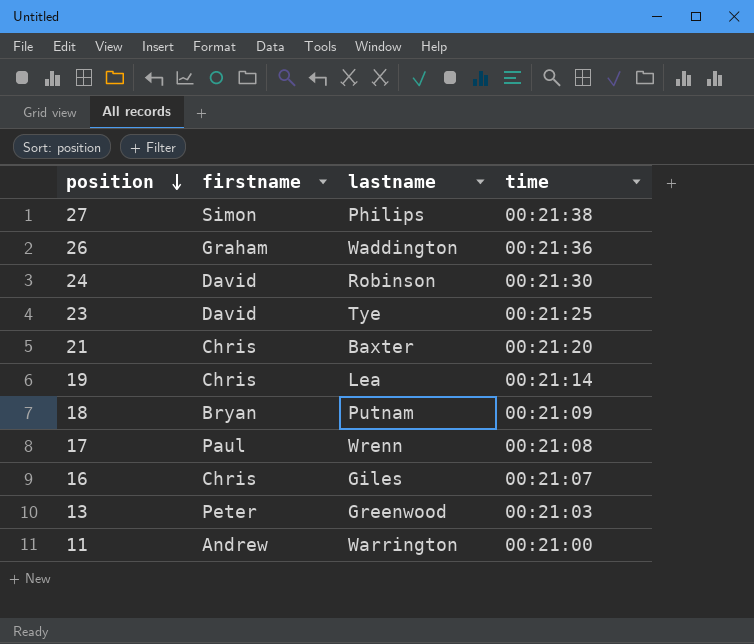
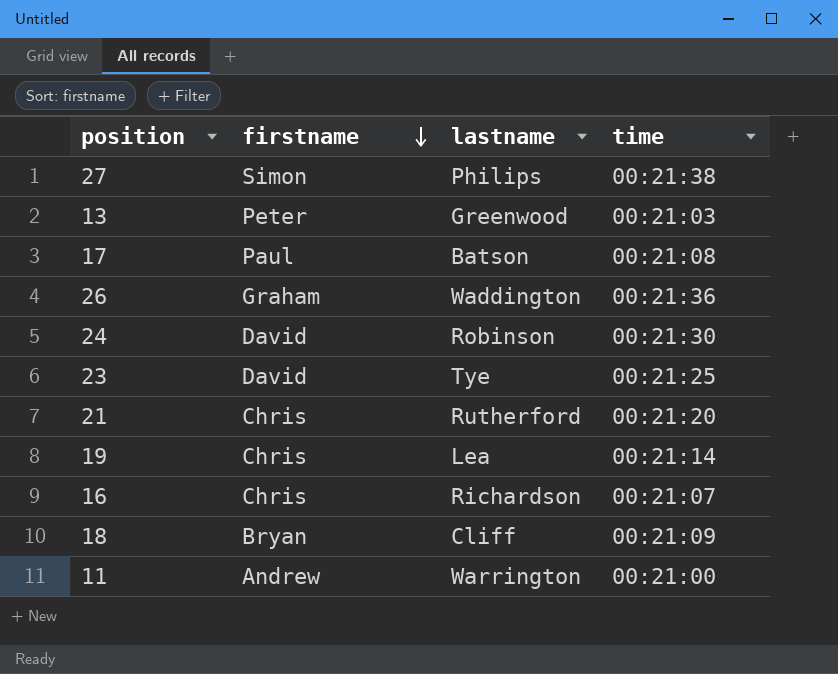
row order: position descending -> firstname descending
17 | lastname: Wrenn -> Batson
21 | lastname: Baxter -> Rutherford
16 | lastname: Giles -> Richardson
18 | lastname: Putnam -> Cliff

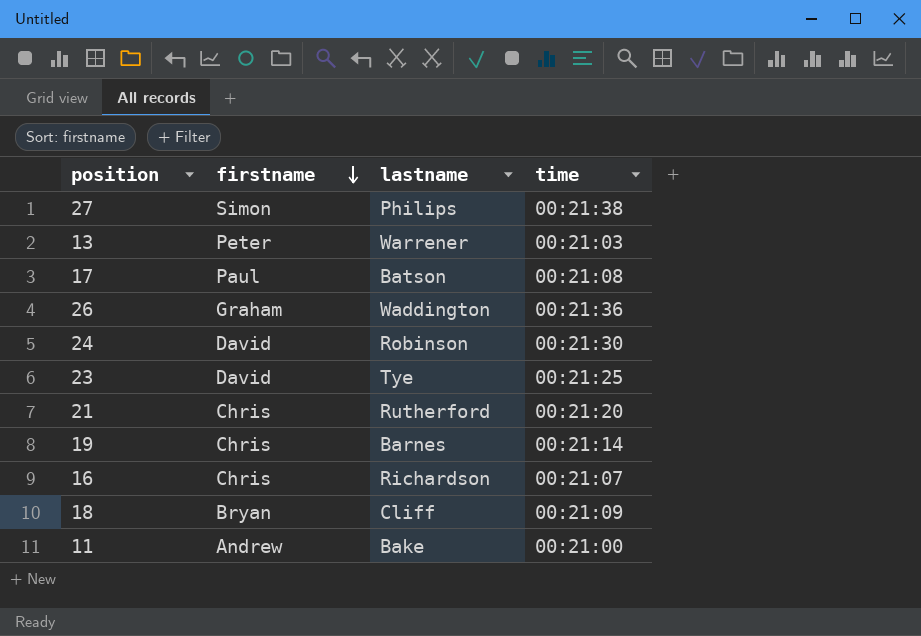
13 | lastname: Greenwood -> Warrener
19 | lastname: Lea -> Barnes
11 | lastname: Warrington -> Bake

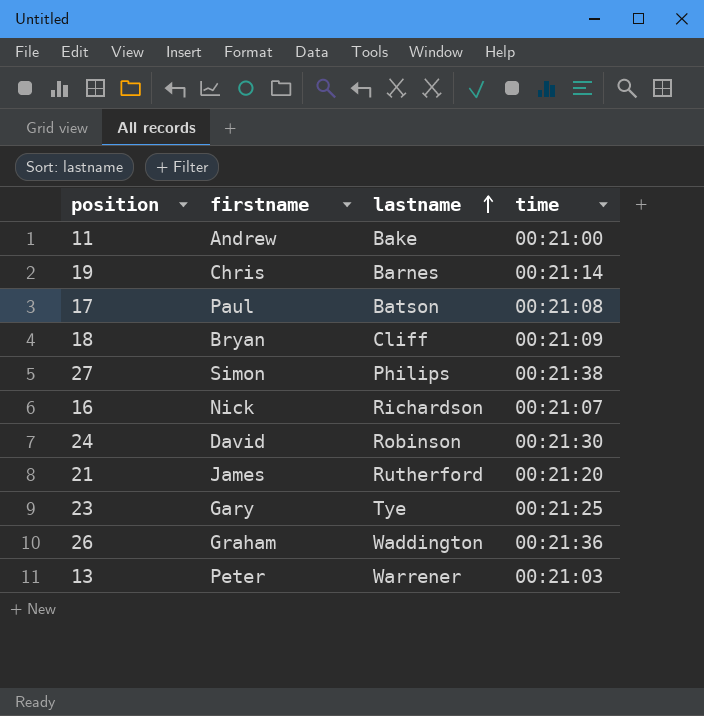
row order: firstname descending -> lastname ascending
16 | firstname: Chris -> Nick
21 | firstname: Chris -> James
23 | firstname: David -> Gary

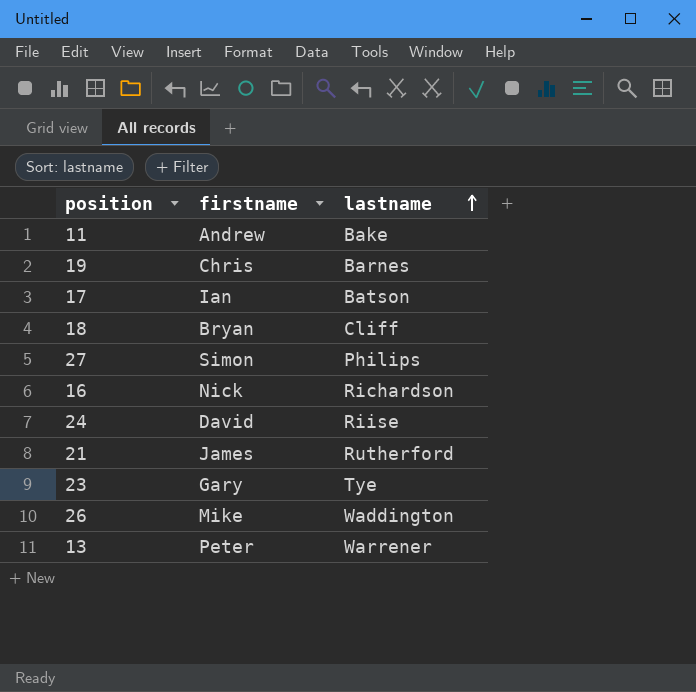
column time | position: 4 -> none
17 | firstname: Paul -> Ian
24 | lastname: Robinson -> Riise
26 | firstname: Graham -> Mike

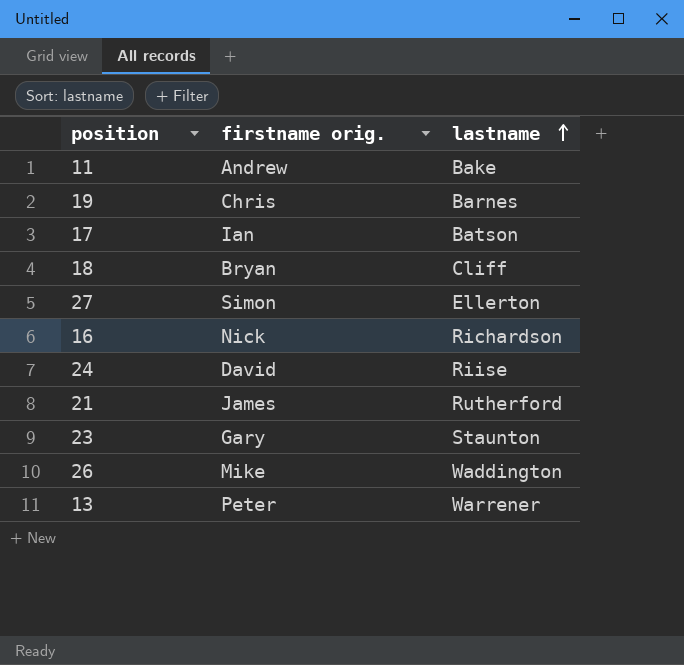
column name: firstname -> firstname orig.
27 | lastname: Philips -> Ellerton
23 | lastname: Tye -> Staunton

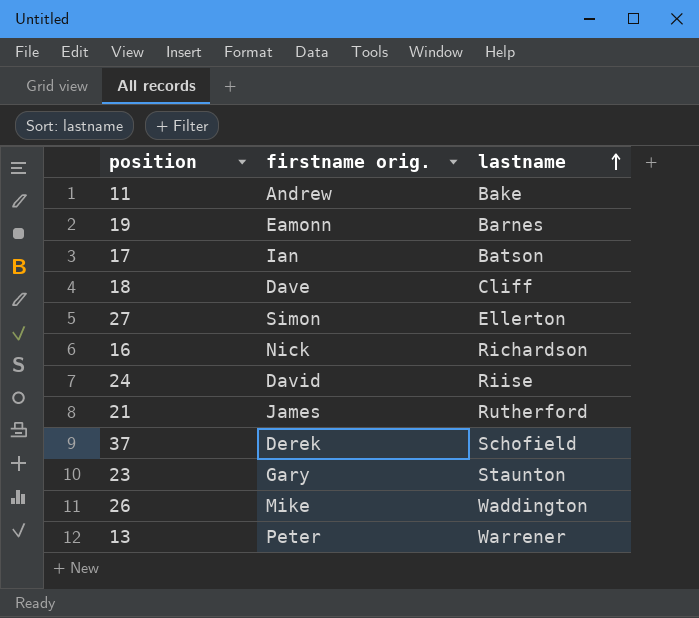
19 | firstname orig.: Chris -> Eamonn
18 | firstname orig.: Bryan -> Dave
row 37: none -> Derek | Schofield

